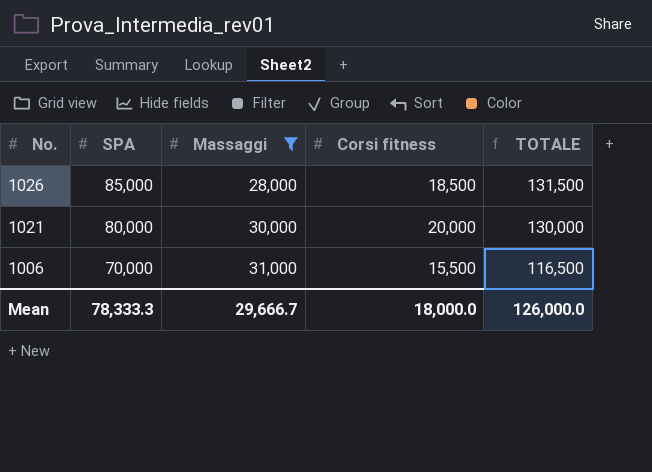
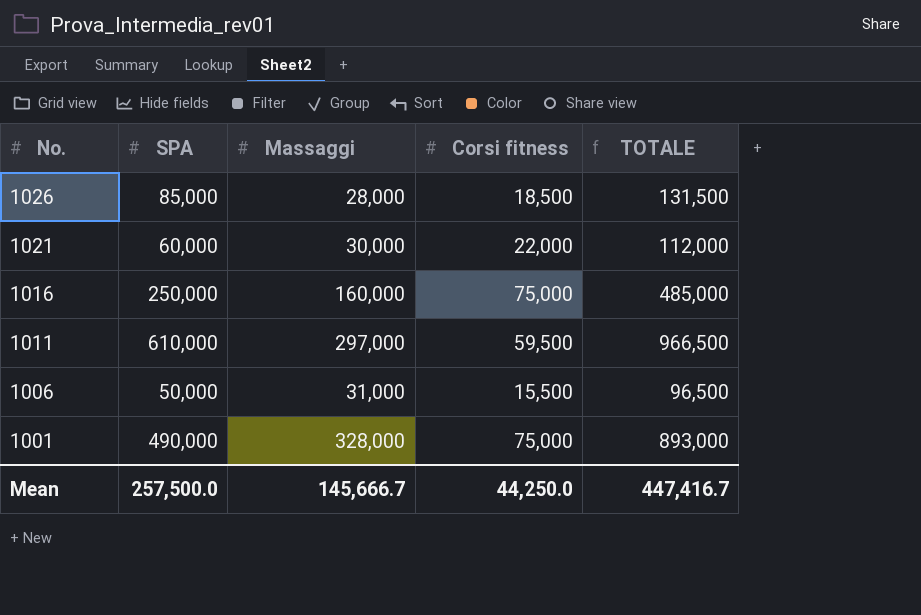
filter: Massaggi <= 31,000 -> none
1021 | SPA: 80,000 -> 60,000
1021 | Corsi fitness: 20,000 -> 22,000
1021 | TOTALE: 130,000 -> 112,000
1006 | SPA: 70,000 -> 50,000
1006 | TOTALE: 116,500 -> 96,500
Mean | SPA: 78,333.3 -> 257,500.0
Mean | Massaggi: 29,666.7 -> 145,666.7
Mean | Corsi fitness: 18,000.0 -> 44,250.0
Mean | TOTALE: 126,000.0 -> 447,416.7

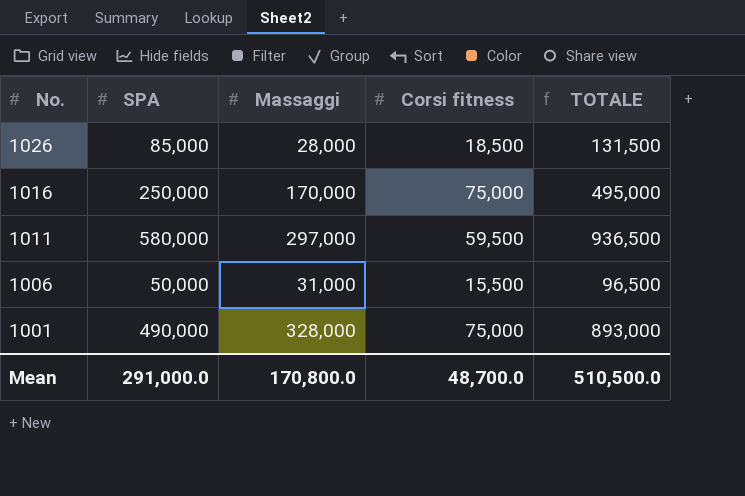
row 1021: 60,000 | 30,000 | 22,000 | 112,000 -> none
1016 | Massaggi: 160,000 -> 170,000
1016 | TOTALE: 485,000 -> 495,000
1011 | SPA: 610,000 -> 580,000
1011 | TOTALE: 966,500 -> 936,500
Mean | SPA: 257,500.0 -> 291,000.0
Mean | Massaggi: 145,666.7 -> 170,800.0
Mean | Corsi fitness: 44,250.0 -> 48,700.0
Mean | TOTALE: 447,416.7 -> 510,500.0

